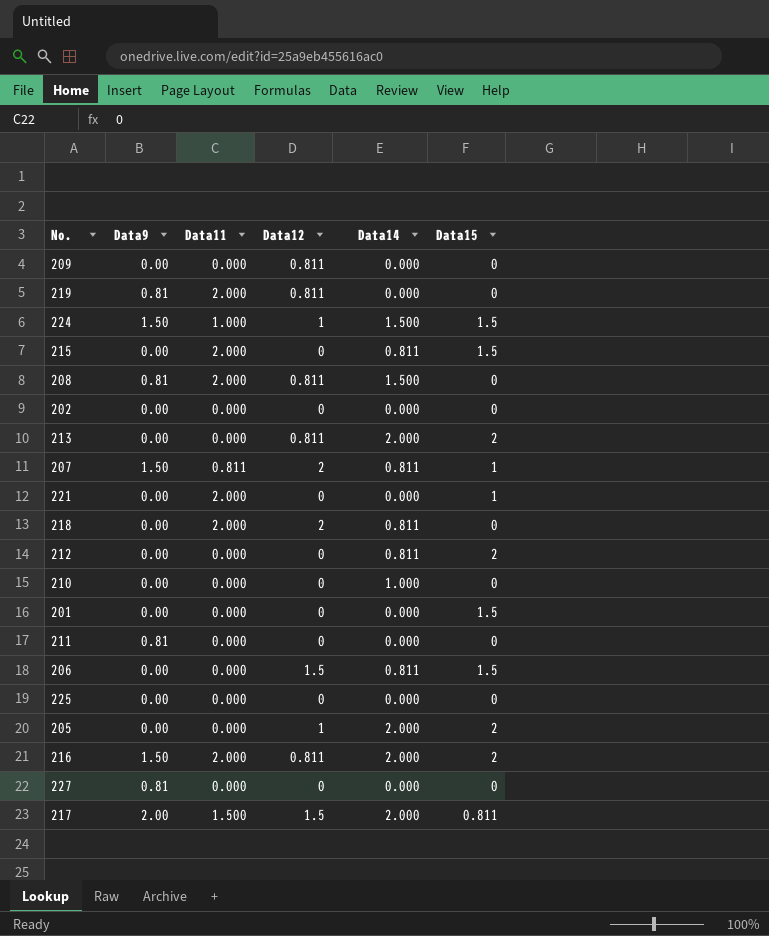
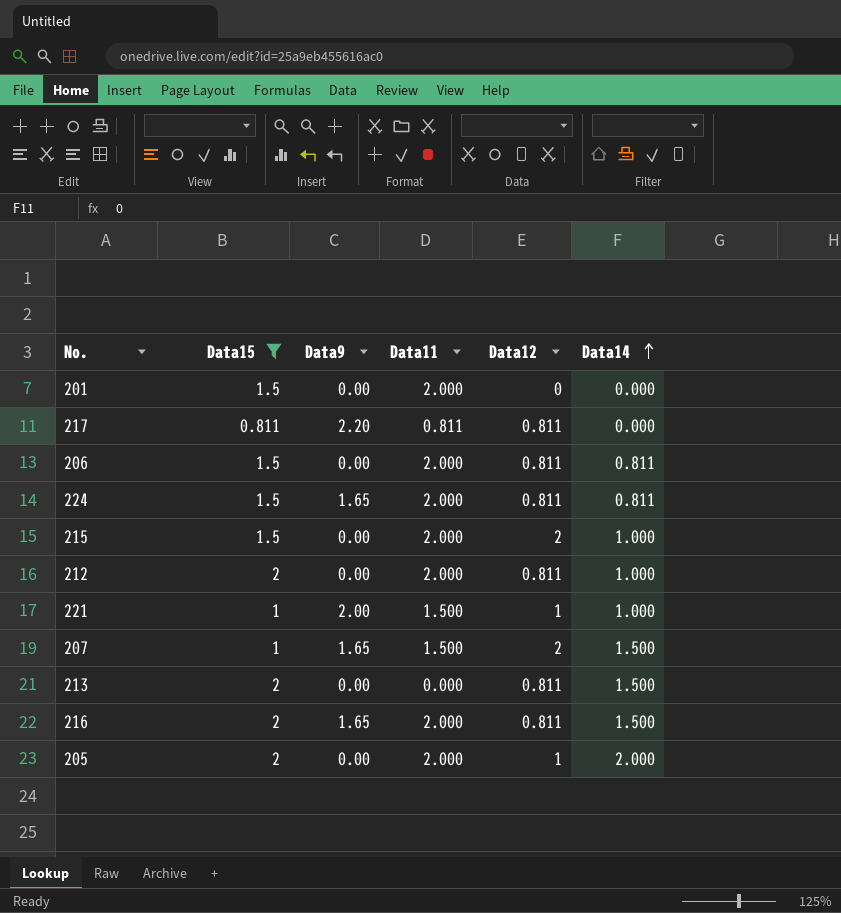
filter: none -> Data15 != 0
row order: none -> Data14 ascending
column Data15 | position: 6 -> 2
201 | Data11: 0.000 -> 2.000
217 | Data9: 2.00 -> 2.20
217 | Data11: 1.500 -> 0.811
217 | Data12: 1.5 -> 0.811
217 | Data14: 2.000 -> 0.000
206 | Data11: 0.000 -> 2.000
206 | Data12: 1.5 -> 0.811
224 | Data9: 1.50 -> 1.65
224 | Data11: 1.000 -> 2.000
224 | Data12: 1 -> 0.811
224 | Data14: 1.500 -> 0.811
215 | Data12: 0 -> 2
215 | Data14: 0.811 -> 1.000
212 | Data11: 0.000 -> 2.000
212 | Data12: 0 -> 0.811
212 | Data14: 0.811 -> 1.000
221 | Data9: 0.00 -> 2.00
221 | Data11: 2.000 -> 1.500
221 | Data12: 0 -> 1
221 | Data14: 0.000 -> 1.000
207 | Data9: 1.50 -> 1.65
207 | Data11: 0.811 -> 1.500
207 | Data14: 0.811 -> 1.500
213 | Data14: 2.000 -> 1.500
216 | Data9: 1.50 -> 1.65
216 | Data14: 2.000 -> 1.500
205 | Data11: 0.000 -> 2.000

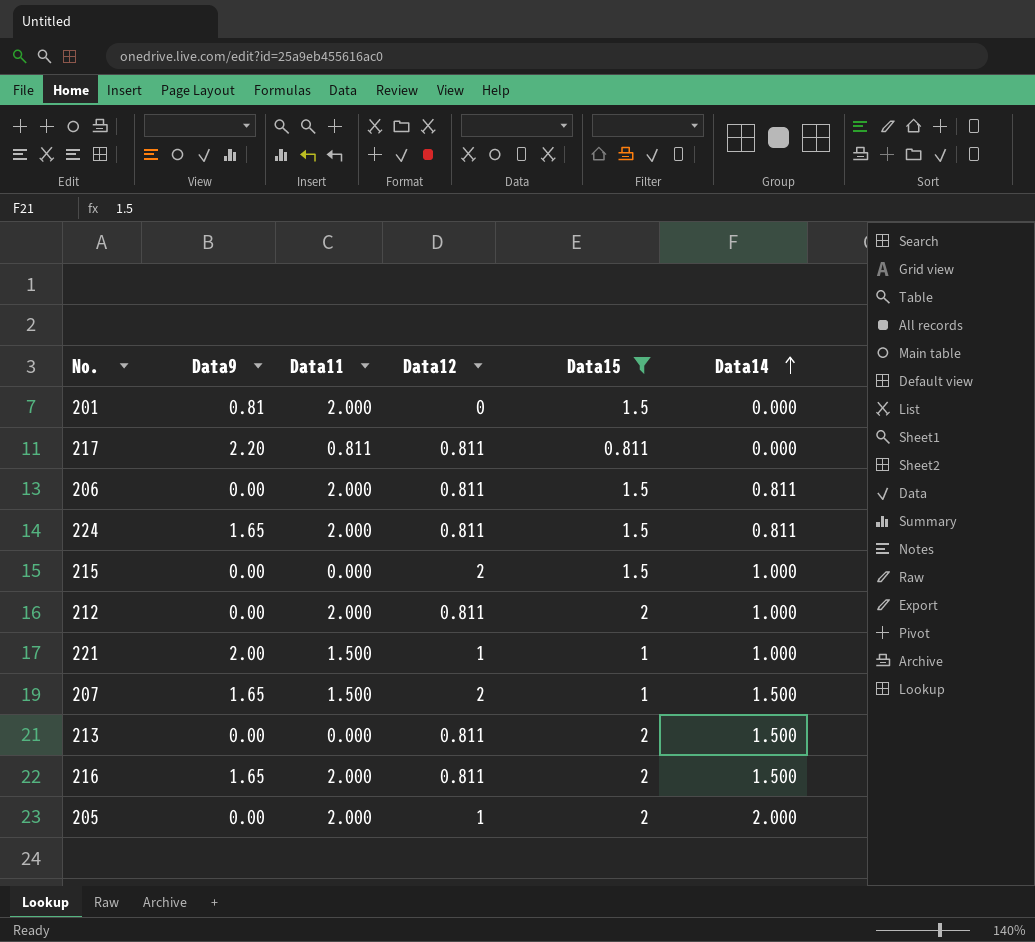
column Data15 | position: 2 -> 5
201 | Data9: 0.00 -> 0.81
215 | Data11: 2.000 -> 0.000

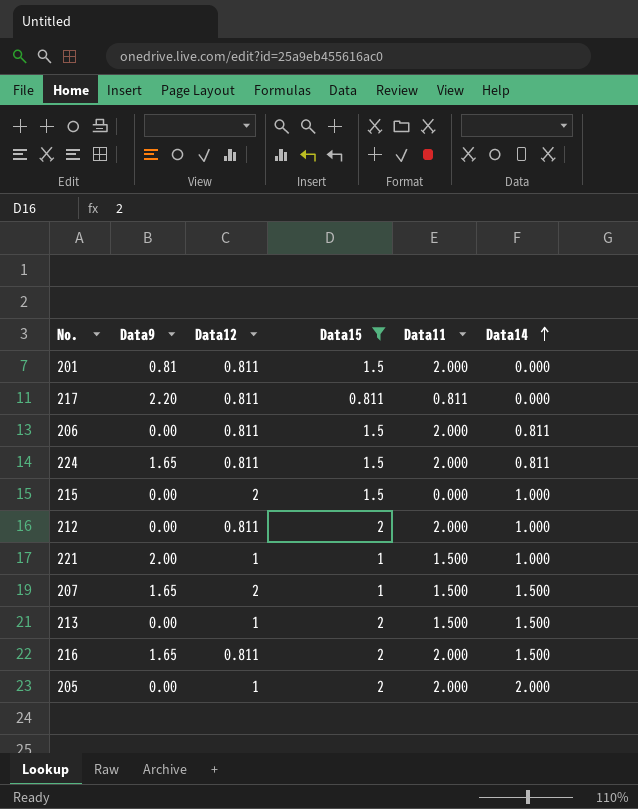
column Data11 | position: 3 -> 5
201 | Data12: 0 -> 0.811
213 | Data12: 0.811 -> 1
213 | Data11: 0.000 -> 1.500

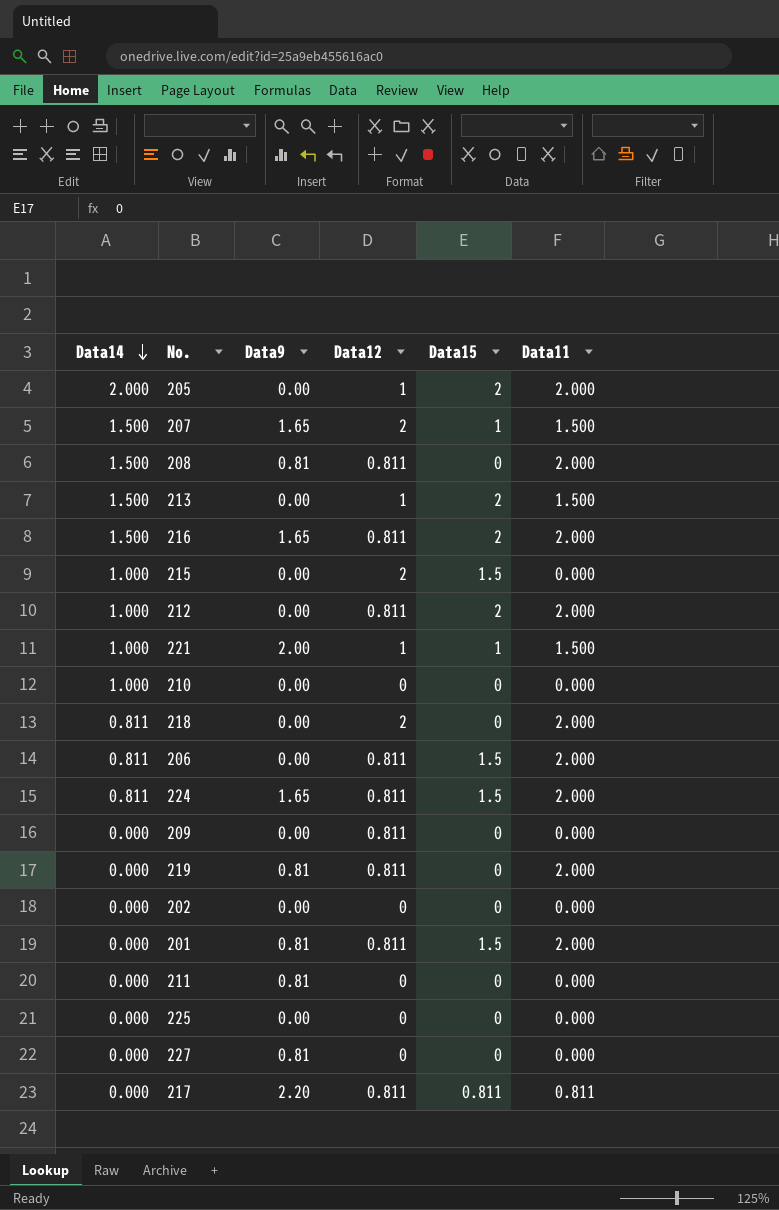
filter: Data15 != 0 -> none
row order: Data14 ascending -> Data14 descending
column Data14 | position: 6 -> 1

